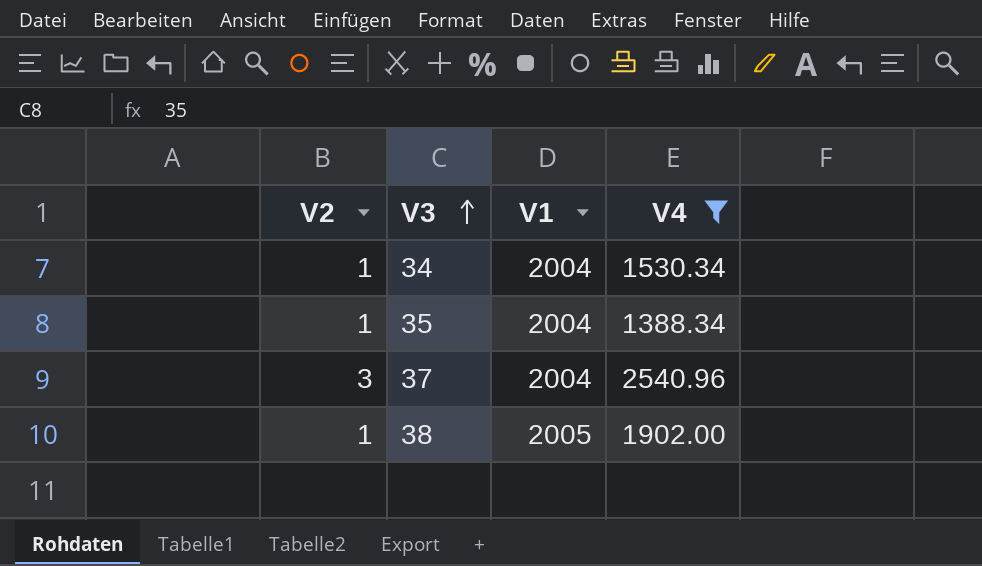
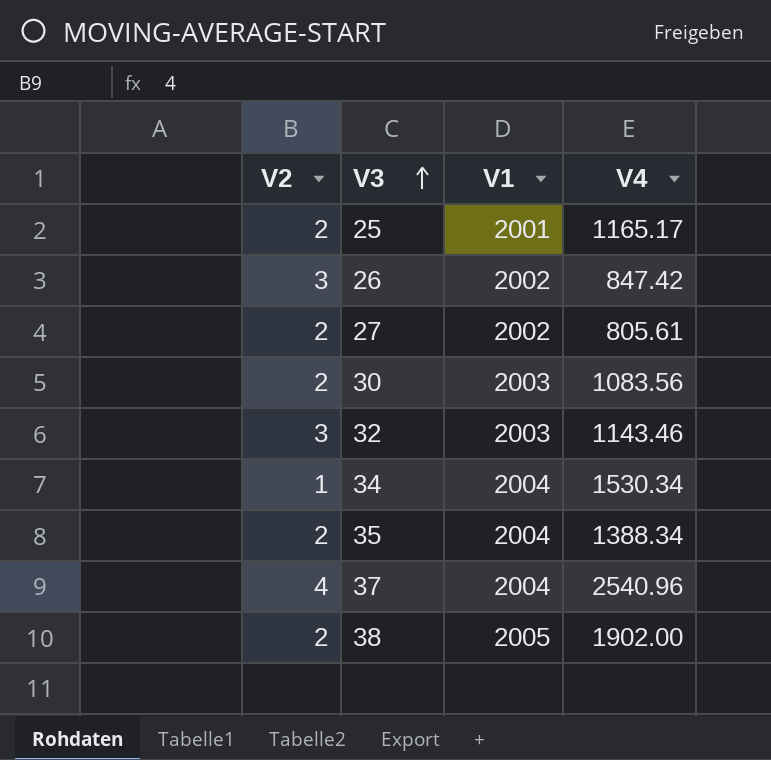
filter: V4 >= 1388.34 -> none
35 | V2: 1 -> 2
37 | V2: 3 -> 4
38 | V2: 1 -> 2

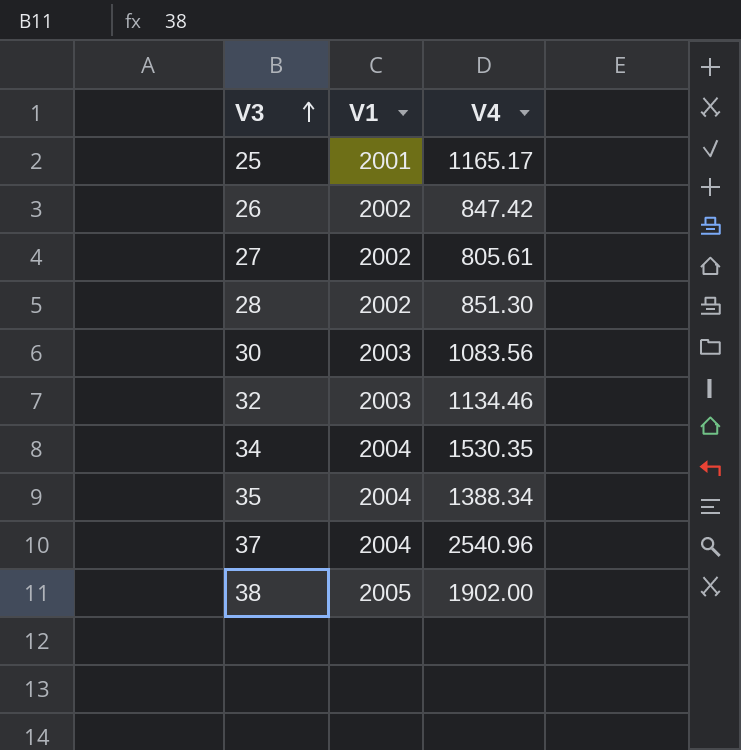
column V2 | position: 1 -> none
row 28: none -> 2002 | 851.30
32 | V4: 1143.46 -> 1134.46
34 | V4: 1530.34 -> 1530.35

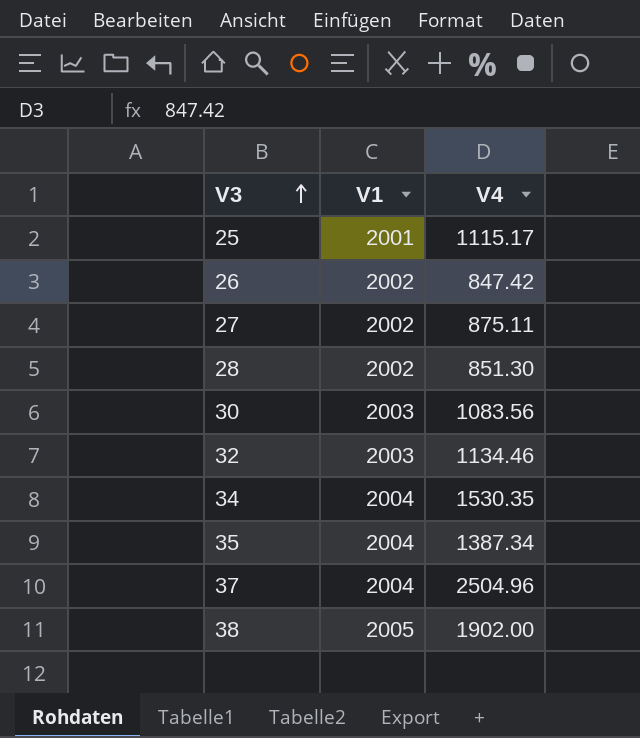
25 | V4: 1165.17 -> 1115.17
27 | V4: 805.61 -> 875.11
35 | V4: 1388.34 -> 1387.34
37 | V4: 2540.96 -> 2504.96

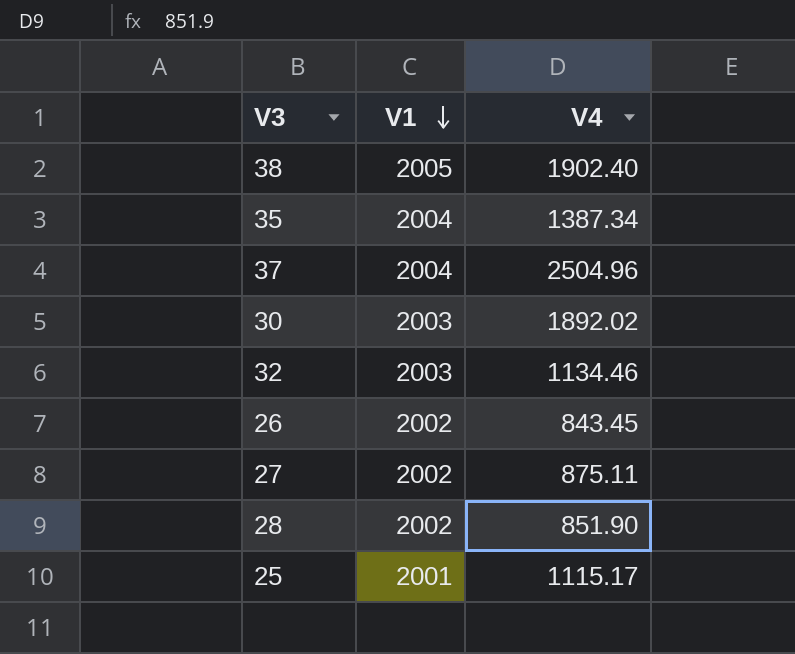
row order: V3 ascending -> V1 descending
row 34: 2004 | 1530.35 -> none
38 | V4: 1902.00 -> 1902.40
30 | V4: 1083.56 -> 1892.02
26 | V4: 847.42 -> 843.45
28 | V4: 851.30 -> 851.90

